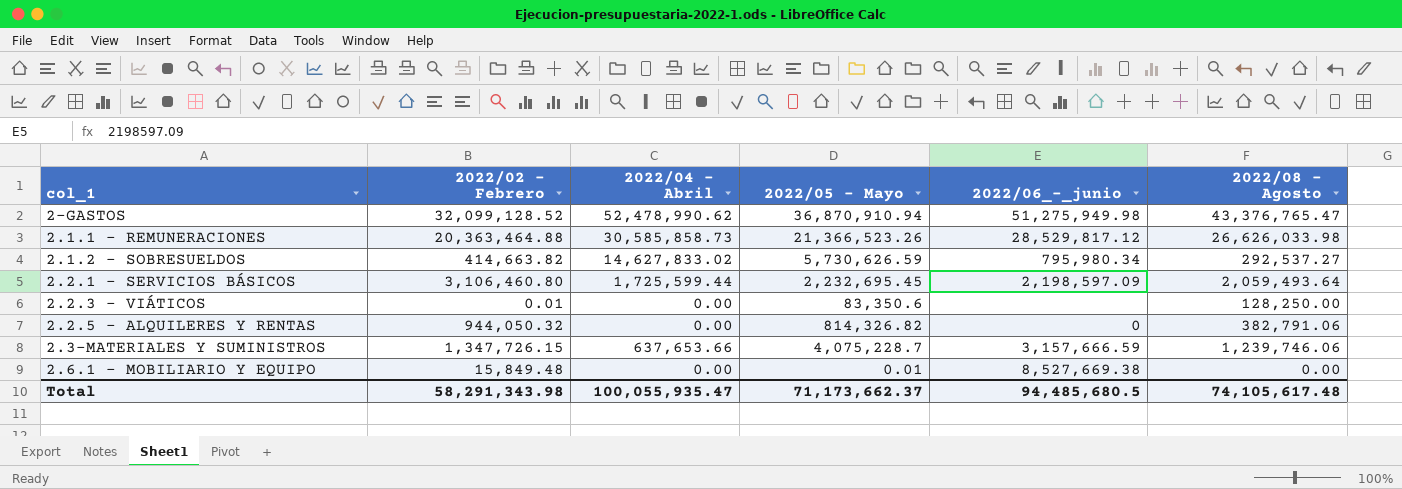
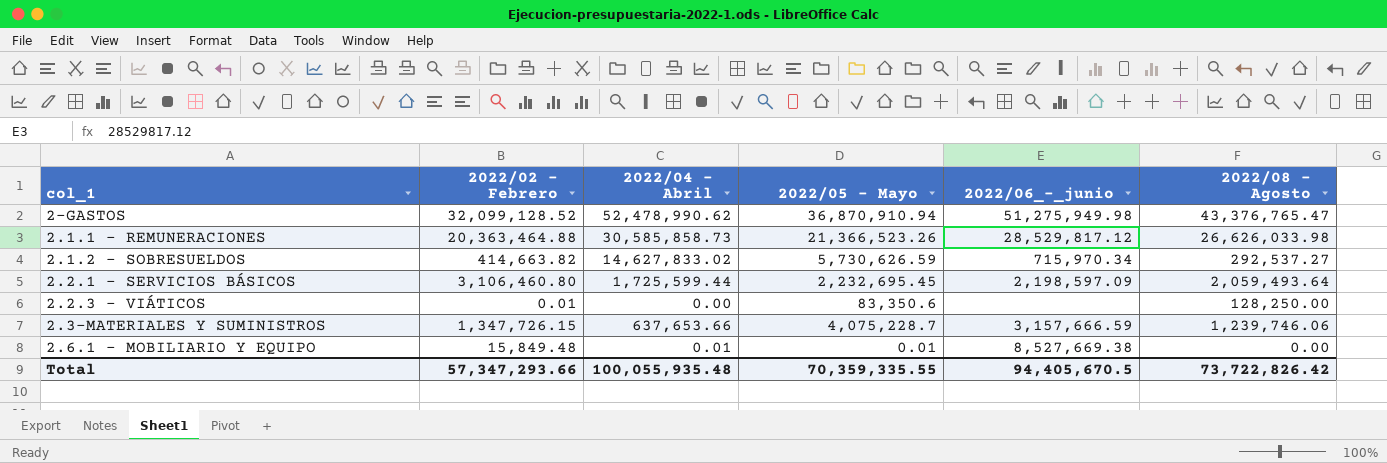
row 2.2.5 - ALQUILERES Y RENTAS: 944,050.32 | 0.00 | 814,326.82 | 0 | 382,791.06 -> none
2.1.2 - SOBRESUELDOS | 2022/06_-_junio: 795,980.34 -> 715,970.34
2.6.1 - MOBILIARIO Y EQUIPO | 2022/04 - Abril: 0.00 -> 0.01
Total | 2022/02 - Febrero: 58,291,343.98 -> 57,347,293.66
Total | 2022/04 - Abril: 100,055,935.47 -> 100,055,935.48
Total | 2022/05 - Mayo: 71,173,662.37 -> 70,359,335.55
Total | 2022/06_-_junio: 94,485,680.5 -> 94,405,670.5
Total | 2022/08 - Agosto: 74,105,617.48 -> 73,722,826.42

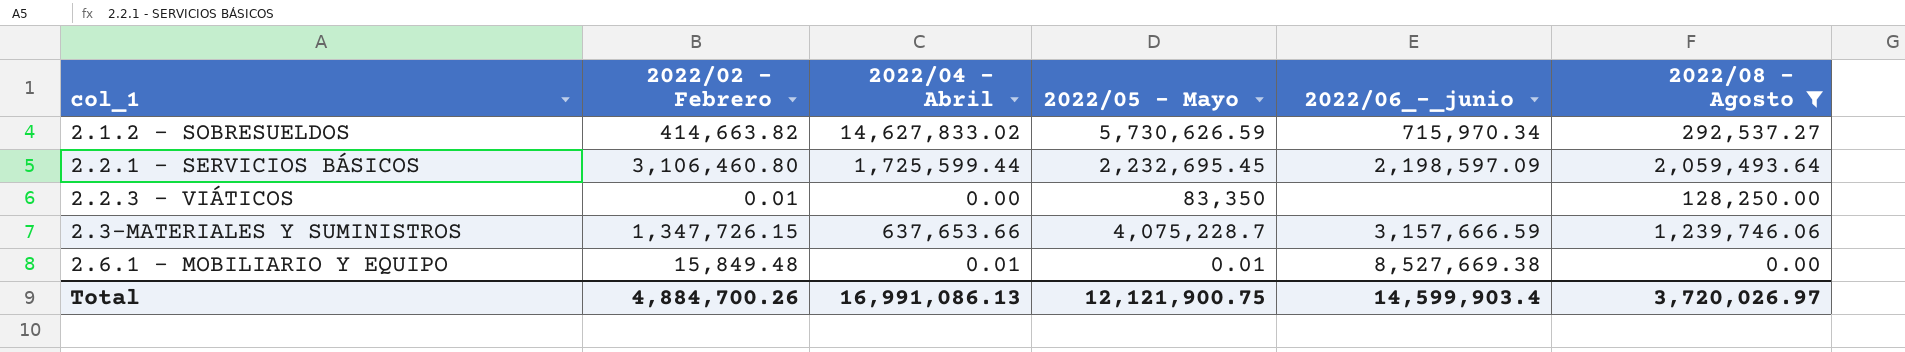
filter: none -> 2022/08 - Agosto <= 2,059,493.64
2.2.3 - VIÁTICOS | 2022/05 - Mayo: 83,350.6 -> 83,350
Total | 2022/02 - Febrero: 57,347,293.66 -> 4,884,700.26
Total | 2022/04 - Abril: 100,055,935.48 -> 16,991,086.13
Total | 2022/05 - Mayo: 70,359,335.55 -> 12,121,900.75
Total | 2022/06_-_junio: 94,405,670.5 -> 14,599,903.4
Total | 2022/08 - Agosto: 73,722,826.42 -> 3,720,026.97

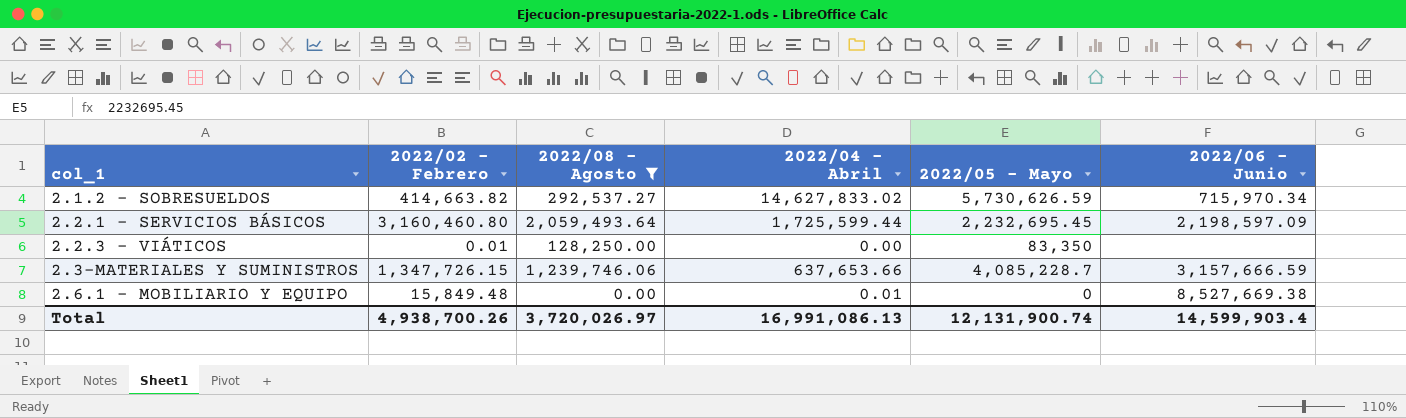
column 2022/08 - Agosto | position: 6 -> 3
column name: 2022/06_-_junio -> 2022/06 - Junio
2.2.1 - SERVICIOS BÁSICOS | 2022/02 - Febrero: 3,106,460.80 -> 3,160,460.80
2.3-MATERIALES Y SUMINISTROS | 2022/05 - Mayo: 4,075,228.7 -> 4,085,228.7
2.6.1 - MOBILIARIO Y EQUIPO | 2022/05 - Mayo: 0.01 -> 0
Total | 2022/02 - Febrero: 4,884,700.26 -> 4,938,700.26
Total | 2022/05 - Mayo: 12,121,900.75 -> 12,131,900.74

